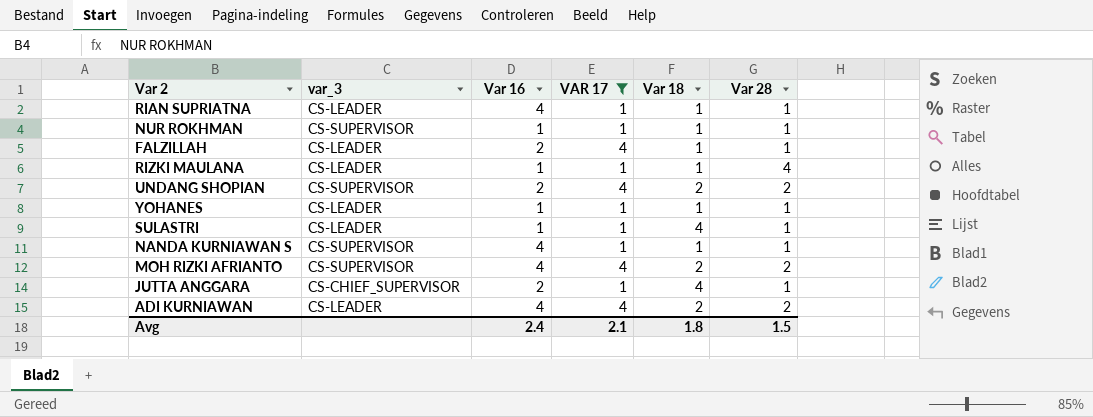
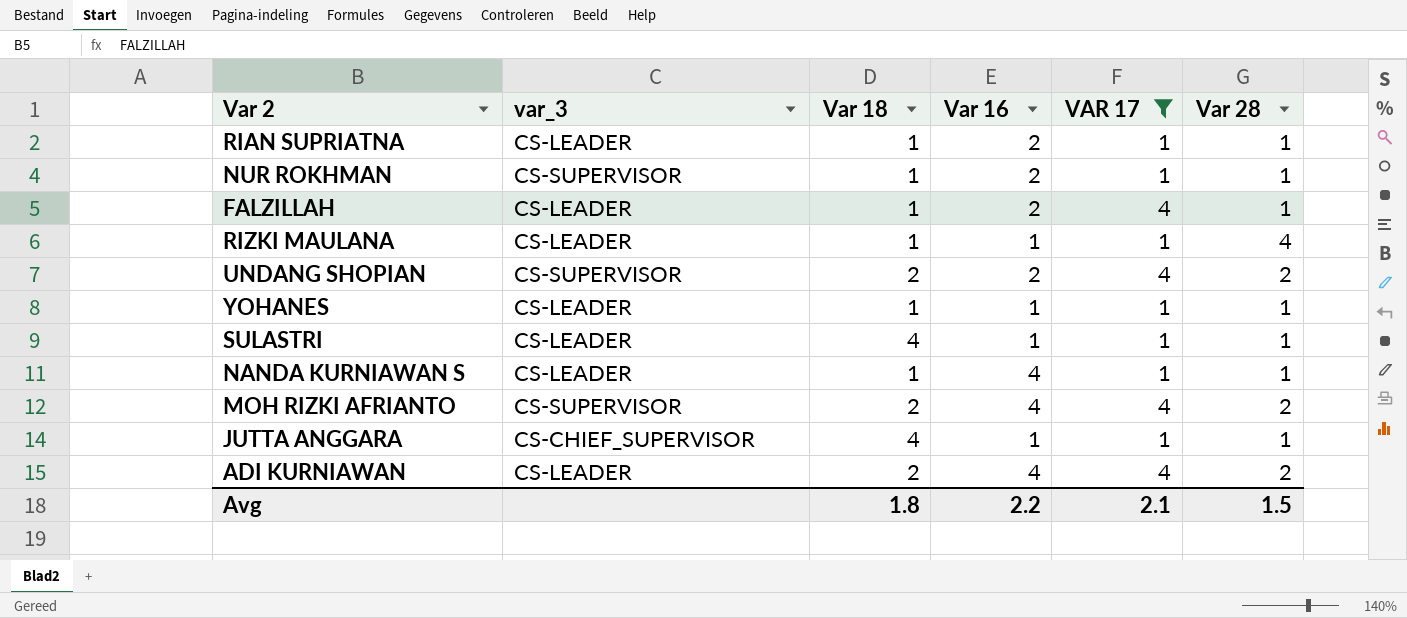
column Var 18 | position: 5 -> 3
RIAN SUPRIATNA | Var 16: 4 -> 2
NUR ROKHMAN | Var 16: 1 -> 2
NANDA KURNIAWAN S | var_3: CS-SUPERVISOR -> CS-LEADER
JUTTA ANGGARA | Var 16: 2 -> 1
Avg | Var 16: 2.4 -> 2.2

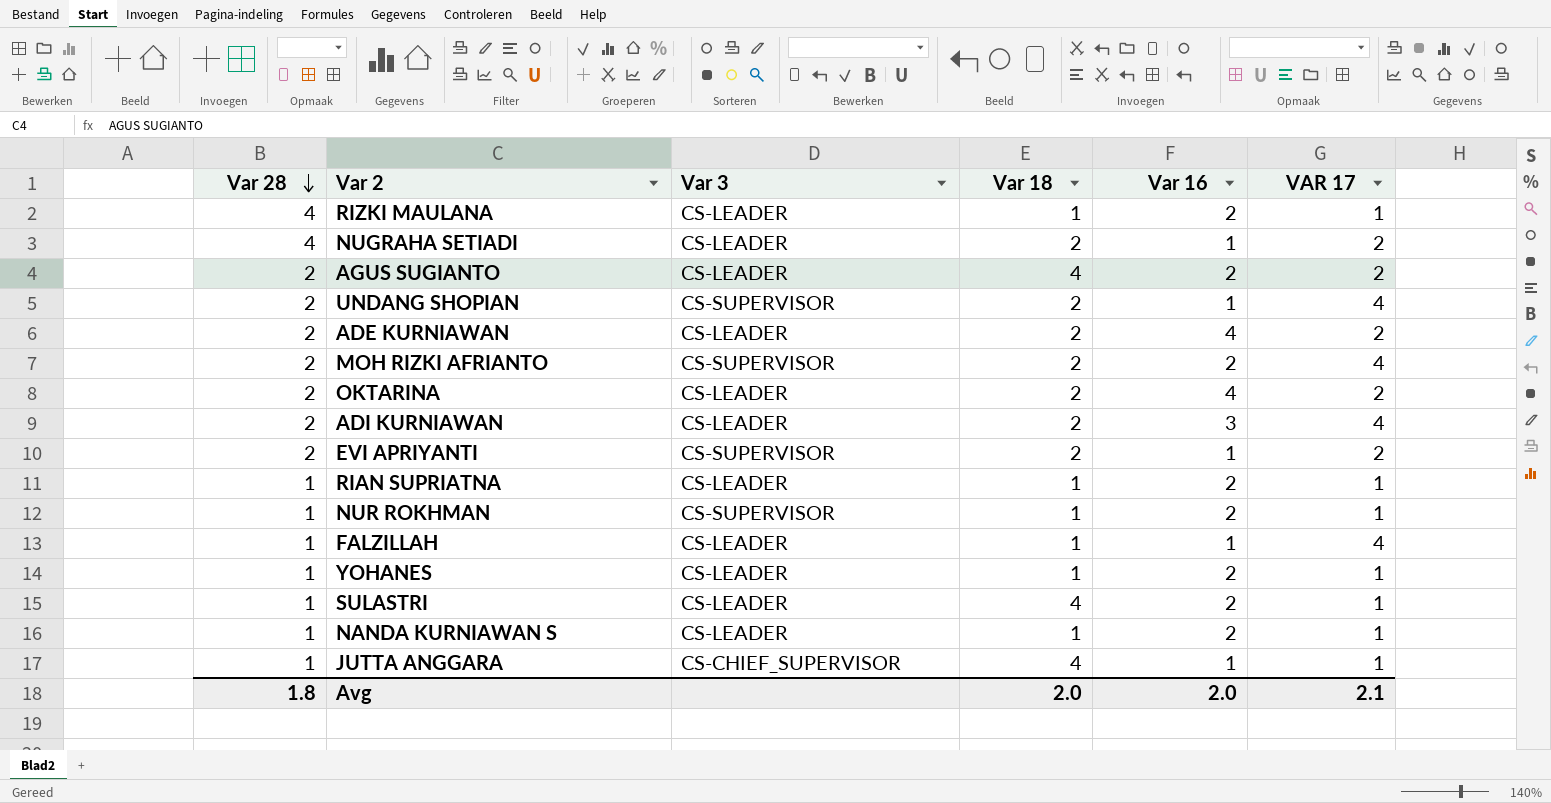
filter: VAR 17 != 2 -> none
row order: none -> Var 28 descending
column Var 28 | position: 6 -> 1
column name: var_3 -> Var 3
RIZKI MAULANA | Var 16: 1 -> 2
UNDANG SHOPIAN | Var 16: 2 -> 1
MOH RIZKI AFRIANTO | Var 16: 4 -> 2
ADI KURNIAWAN | Var 16: 4 -> 3
FALZILLAH | Var 16: 2 -> 1
YOHANES | Var 16: 1 -> 2
SULASTRI | Var 16: 1 -> 2
NANDA KURNIAWAN S | Var 16: 4 -> 2
Avg | Var 28: 1.5 -> 1.8
Avg | Var 18: 1.8 -> 2.0
Avg | Var 16: 2.2 -> 2.0

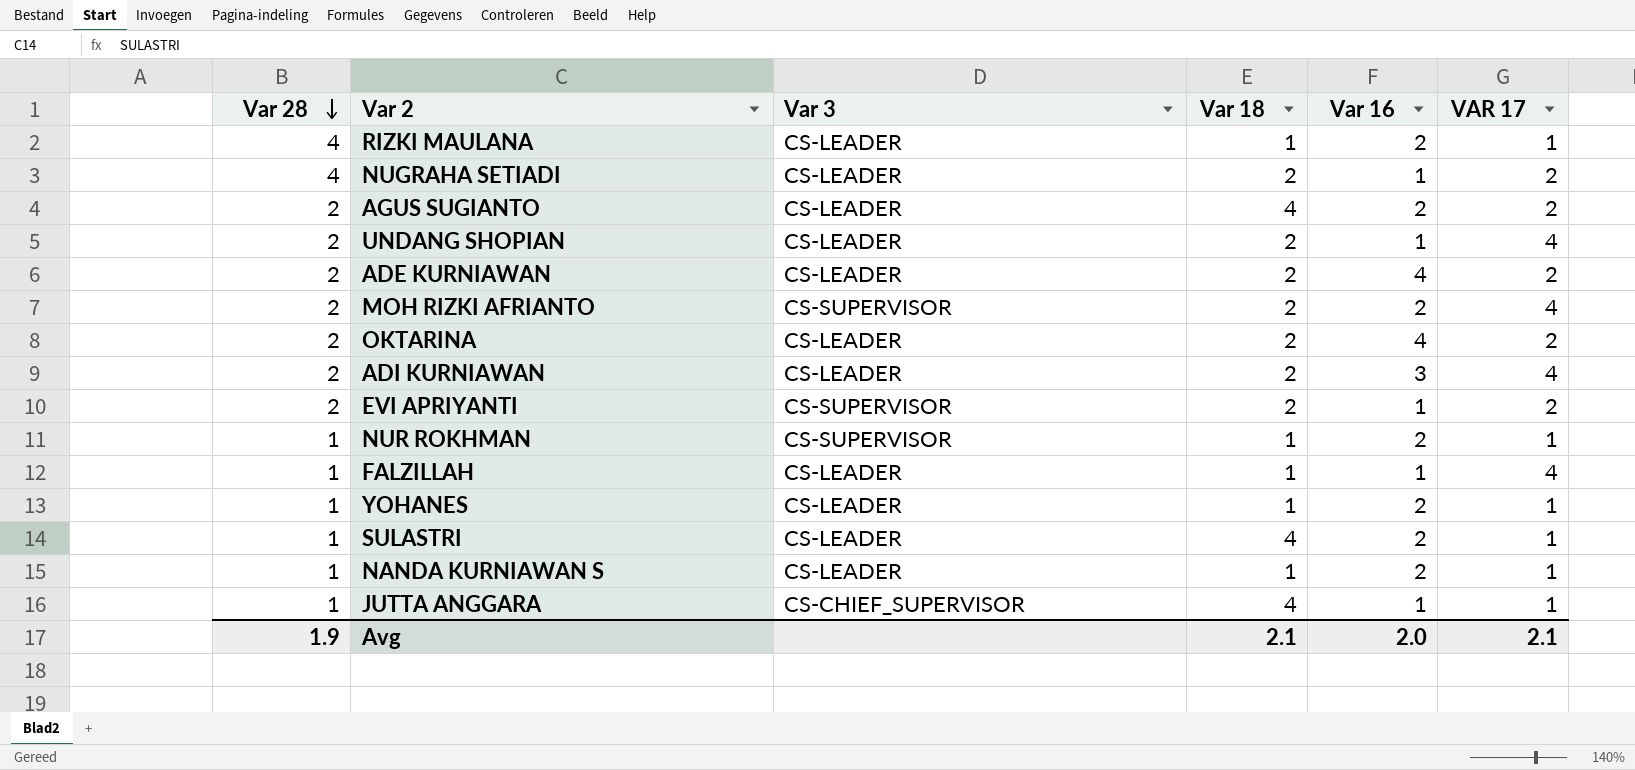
row RIAN SUPRIATNA: 1 | CS-LEADER | 1 | 2 | 1 -> none
UNDANG SHOPIAN | Var 3: CS-SUPERVISOR -> CS-LEADER
Avg | Var 28: 1.8 -> 1.9
Avg | Var 18: 2.0 -> 2.1

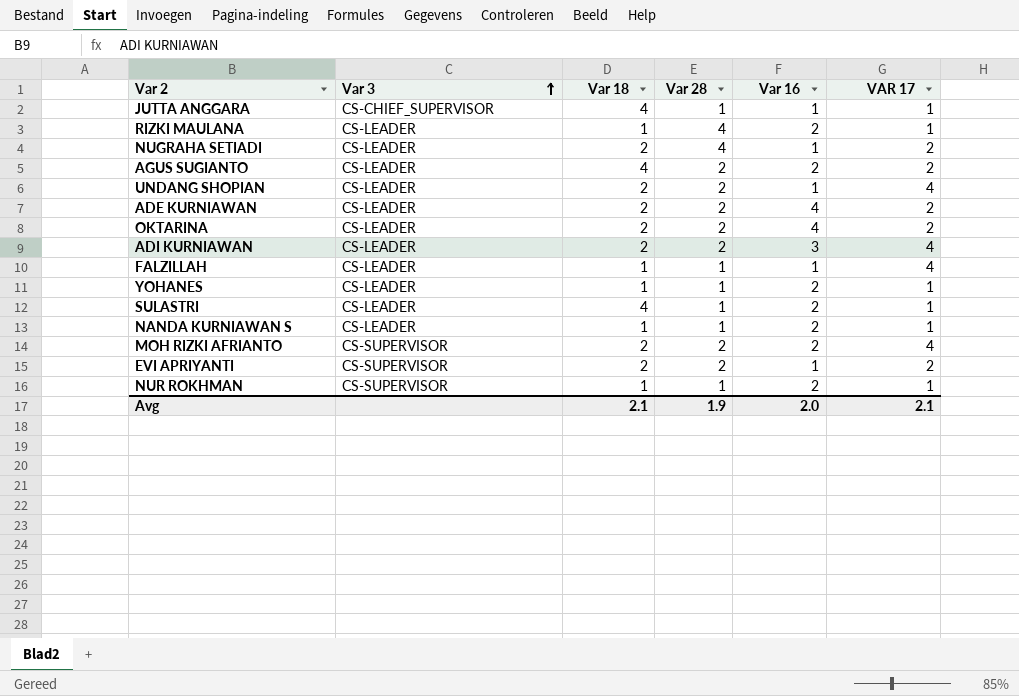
row order: Var 28 descending -> Var 3 ascending
column Var 28 | position: 1 -> 4

